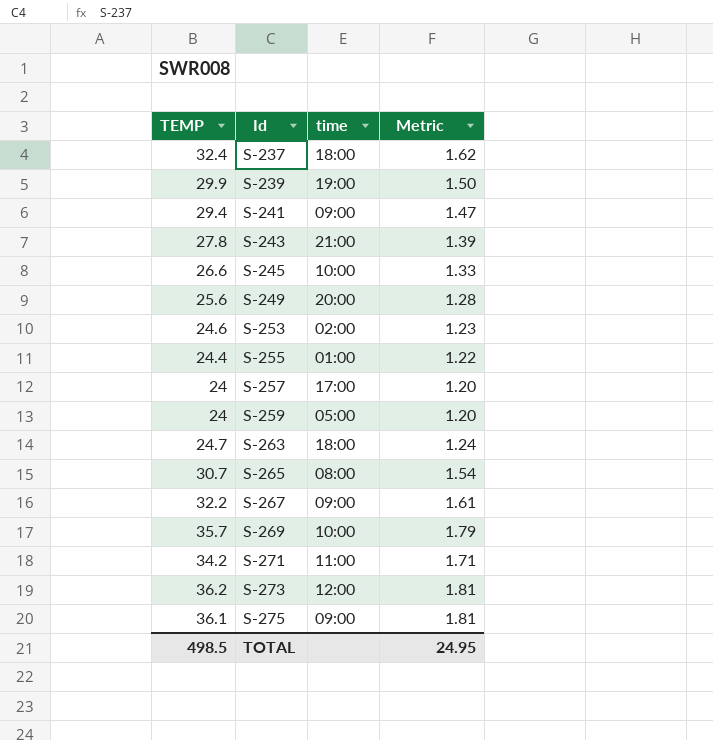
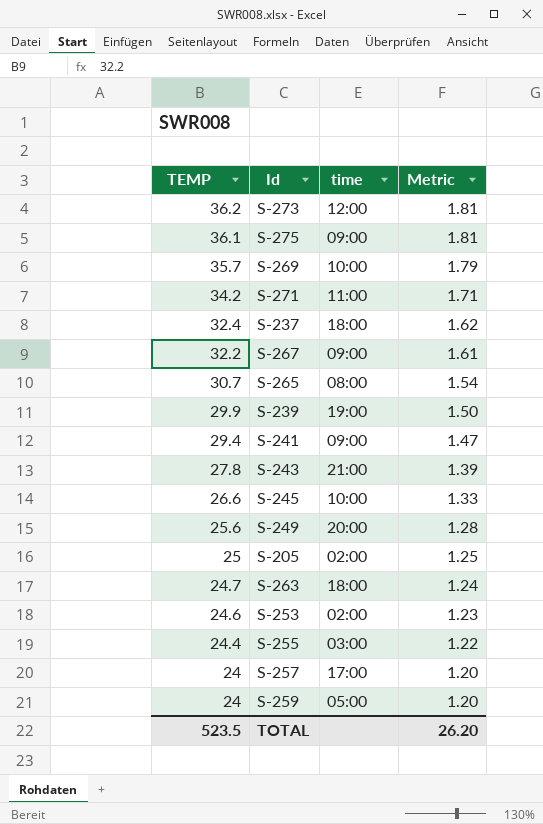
row order: Id ascending -> TEMP descending
row S-205: none -> 25 | 02:00 | 1.25
S-255 | time: 01:00 -> 03:00
TOTAL | TEMP: 498.5 -> 523.5
TOTAL | Metric: 24.95 -> 26.20

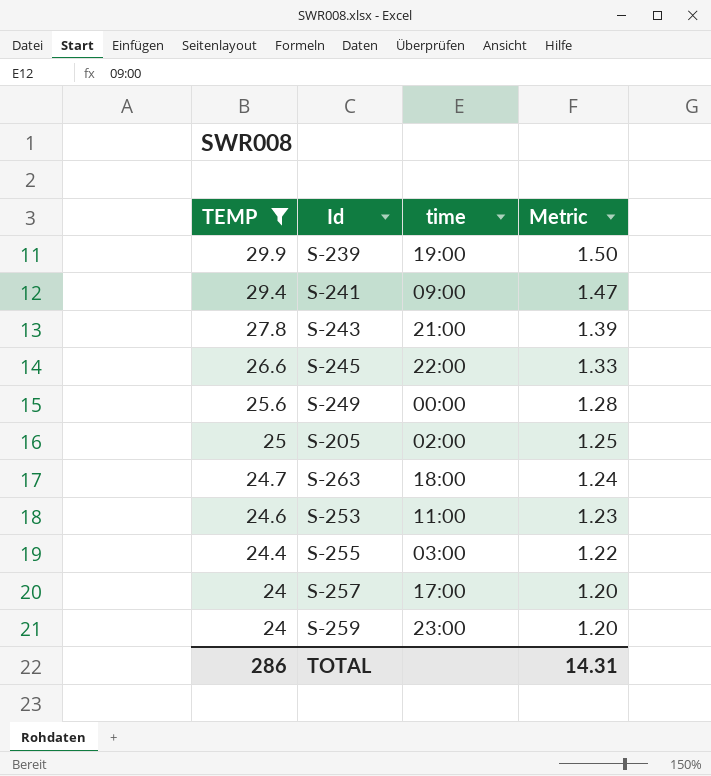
filter: none -> TEMP <= 29.9
S-245 | time: 10:00 -> 22:00
S-249 | time: 20:00 -> 00:00
S-253 | time: 02:00 -> 11:00
S-259 | time: 05:00 -> 23:00
TOTAL | TEMP: 523.5 -> 286
TOTAL | Metric: 26.20 -> 14.31

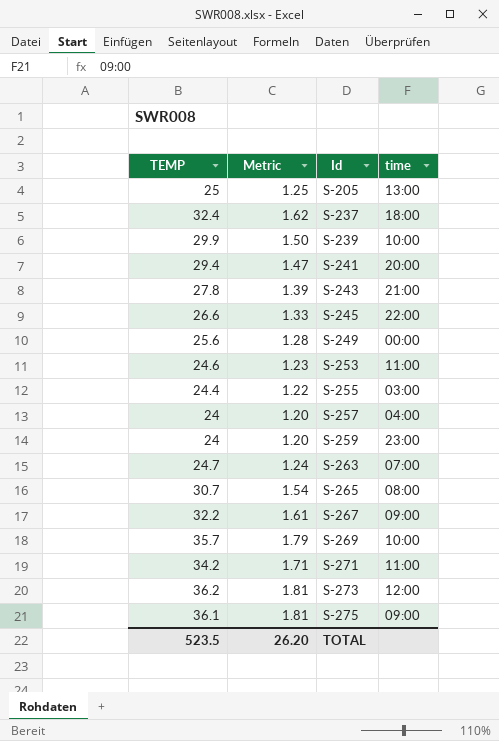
filter: TEMP <= 29.9 -> none
row order: TEMP descending -> Id ascending
column Metric | position: 4 -> 2
S-205 | time: 02:00 -> 13:00
S-239 | time: 19:00 -> 10:00
S-241 | time: 09:00 -> 20:00
S-257 | time: 17:00 -> 04:00
S-263 | time: 18:00 -> 07:00
TOTAL | TEMP: 286 -> 523.5
TOTAL | Metric: 14.31 -> 26.20

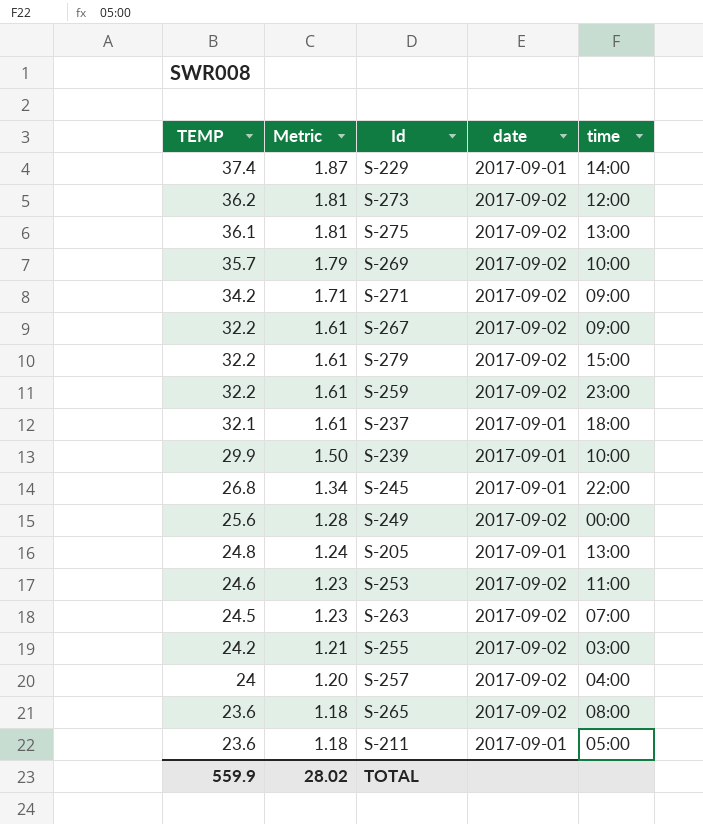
row order: Id ascending -> TEMP descending
column date | position: none -> 4
row S-241: 29.4 | 1.47 | 20:00 -> none
row S-243: 27.8 | 1.39 | 21:00 -> none
row S-229: none -> 37.4 | 1.87 | 2017-09-01 | 14:00
S-275 | time: 09:00 -> 13:00
S-271 | time: 11:00 -> 09:00
row S-279: none -> 32.2 | 1.61 | 2017-09-02 | 15:00
S-259 | TEMP: 24 -> 32.2
S-259 | Metric: 1.20 -> 1.61
S-237 | TEMP: 32.4 -> 32.1
S-237 | Metric: 1.62 -> 1.61
S-245 | TEMP: 26.6 -> 26.8
S-245 | Metric: 1.33 -> 1.34
S-205 | TEMP: 25 -> 24.8
S-205 | Metric: 1.25 -> 1.24
S-263 | TEMP: 24.7 -> 24.5
S-263 | Metric: 1.24 -> 1.23
S-255 | TEMP: 24.4 -> 24.2
S-255 | Metric: 1.22 -> 1.21
S-265 | TEMP: 30.7 -> 23.6
S-265 | Metric: 1.54 -> 1.18
row S-211: none -> 23.6 | 1.18 | 2017-09-01 | 05:00
TOTAL | TEMP: 523.5 -> 559.9
TOTAL | Metric: 26.20 -> 28.02

